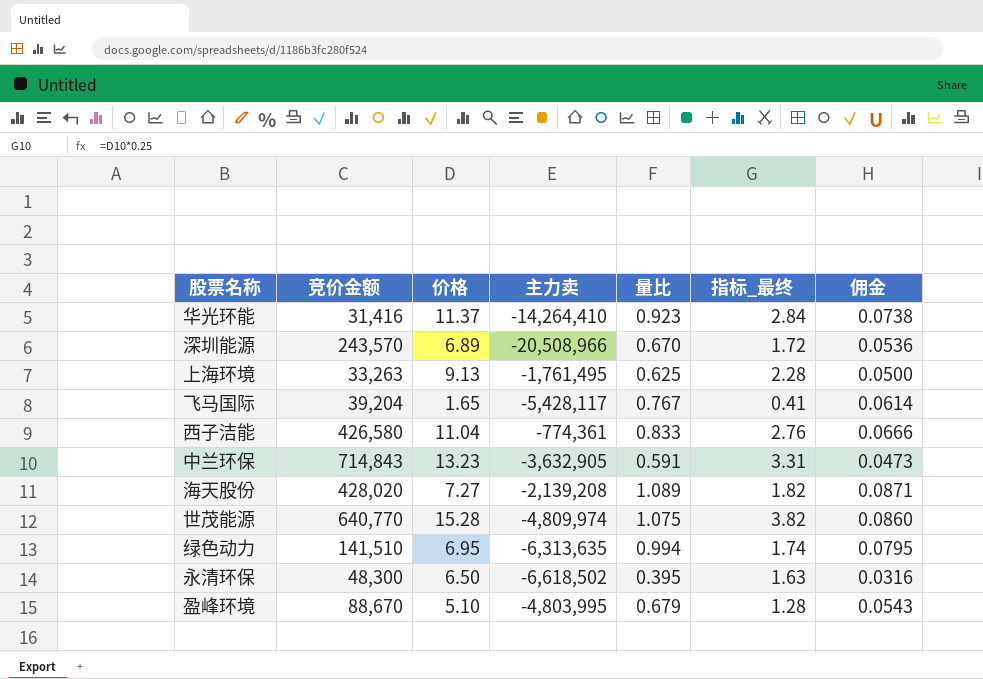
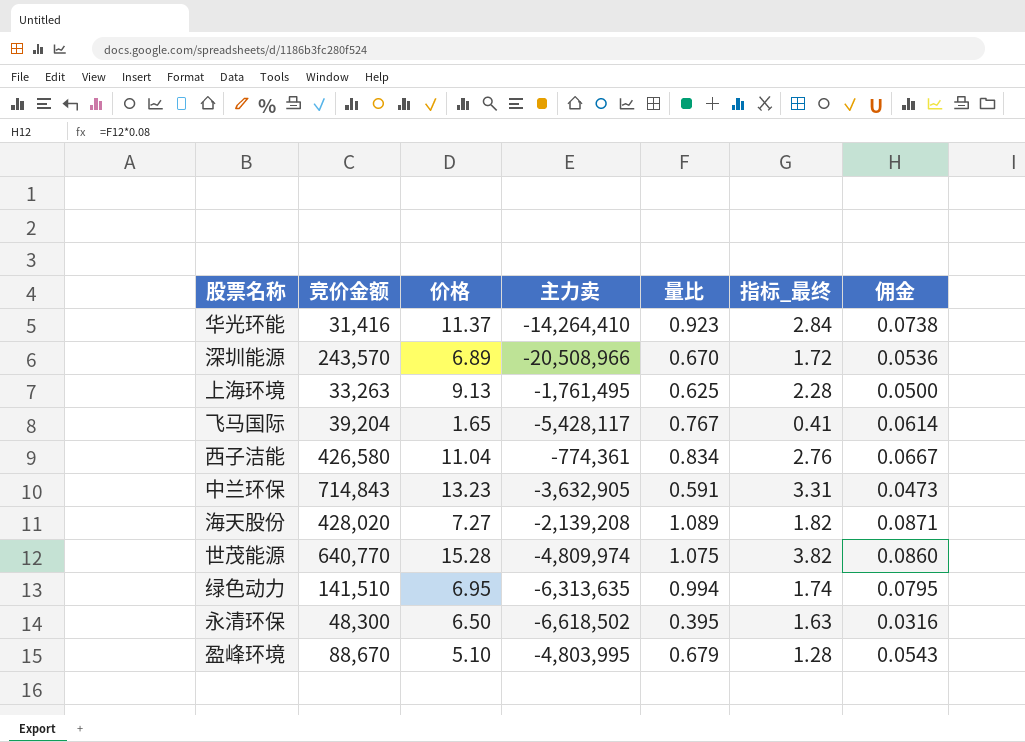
西子洁能 | 量比: 0.833 -> 0.834
西子洁能 | 佣金: 0.0666 -> 0.0667

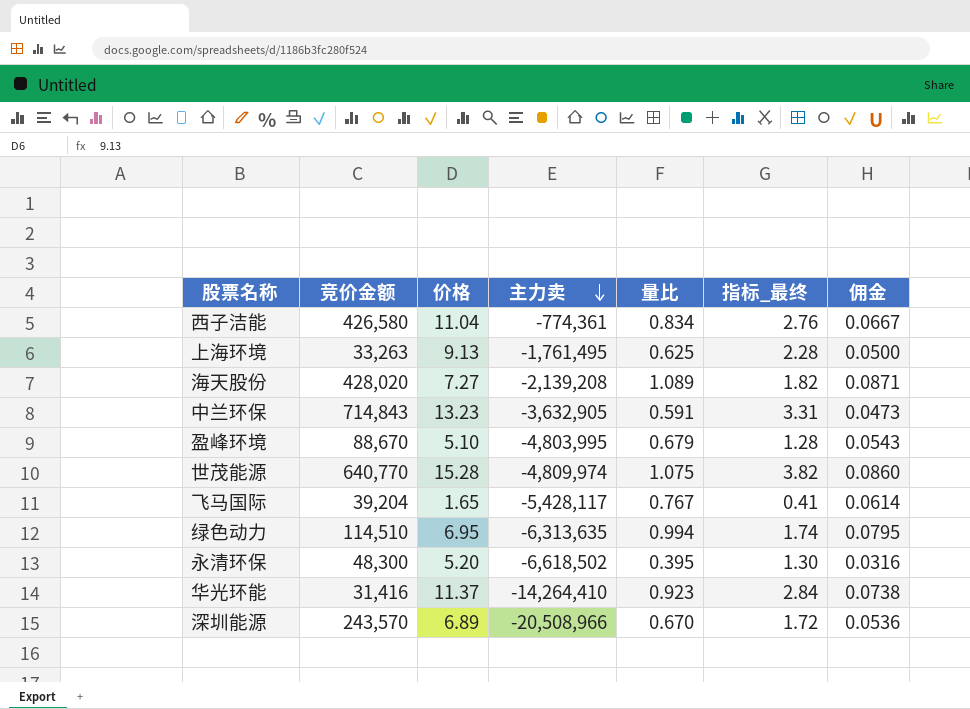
row order: none -> 主力卖 descending
绿色动力 | 竞价金额: 141,510 -> 114,510
永清环保 | 价格: 6.50 -> 5.20
永清环保 | 指标_最终: 1.63 -> 1.30

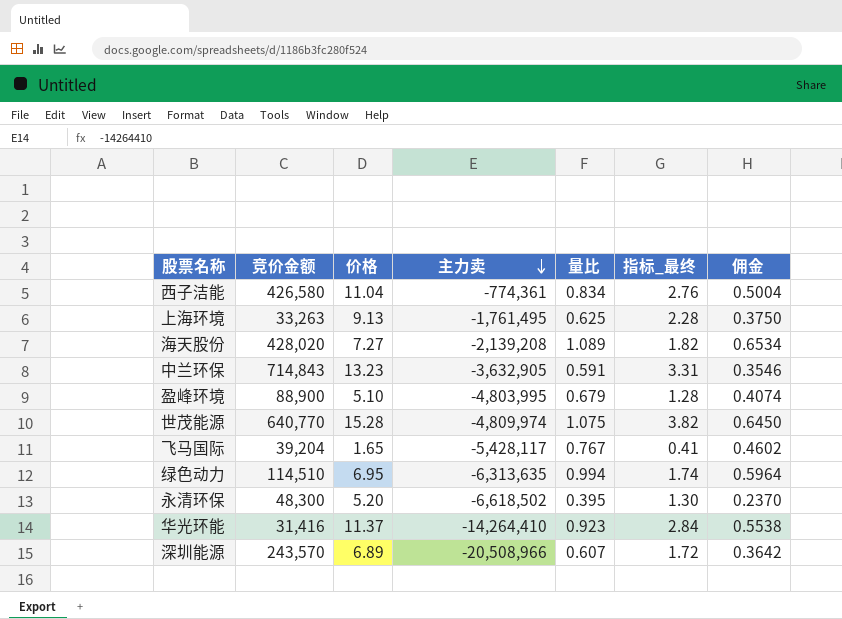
column 佣金 | formula: [量比] * 0.08 -> [量比] * 0.6
盈峰环境 | 竞价金额: 88,670 -> 88,900
深圳能源 | 量比: 0.670 -> 0.607

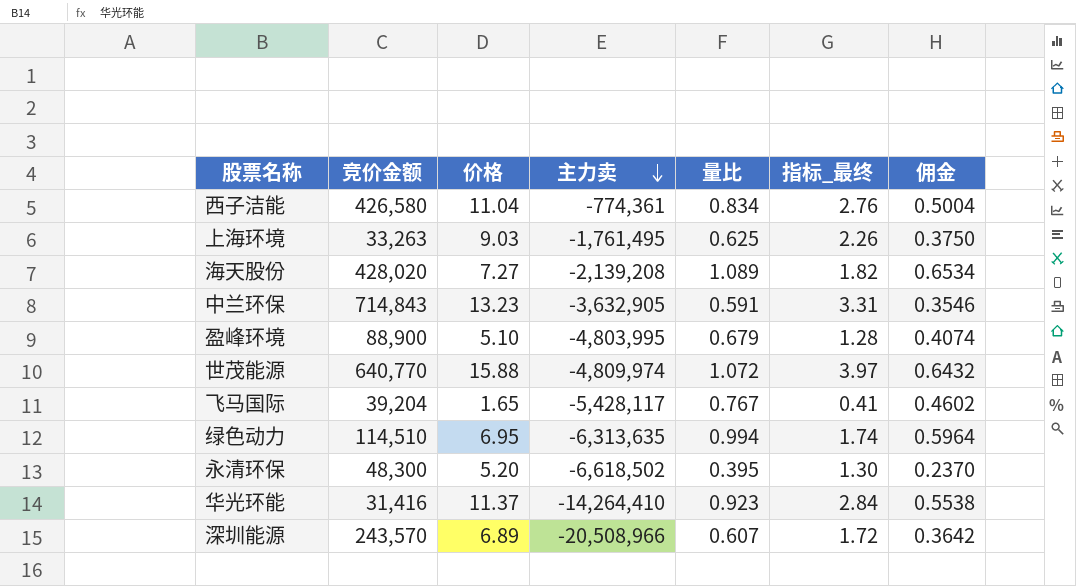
上海环境 | 价格: 9.13 -> 9.03
上海环境 | 指标_最终: 2.28 -> 2.26
世茂能源 | 价格: 15.28 -> 15.88
世茂能源 | 量比: 1.075 -> 1.072
世茂能源 | 指标_最终: 3.82 -> 3.97
世茂能源 | 佣金: 0.6450 -> 0.6432

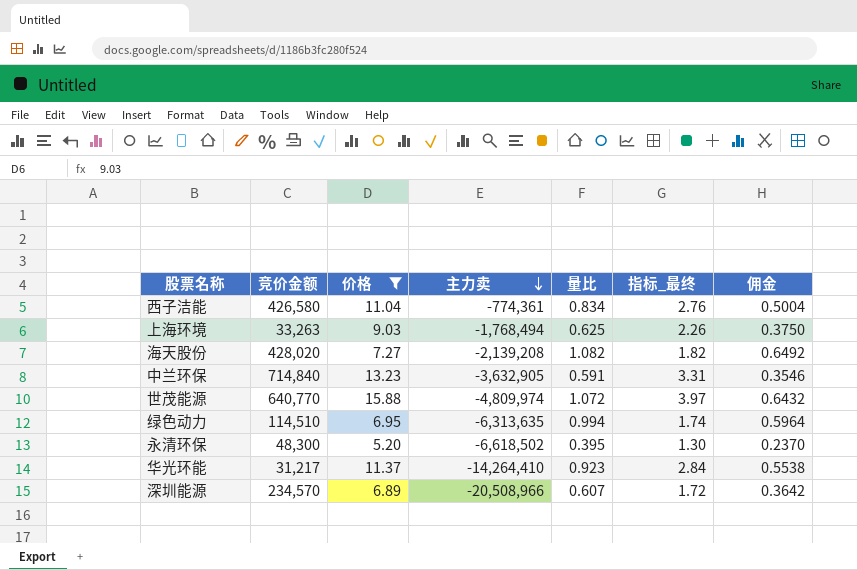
filter: none -> 价格 >= 5.20
上海环境 | 主力卖: -1,761,495 -> -1,768,494
海天股份 | 量比: 1.089 -> 1.082
海天股份 | 佣金: 0.6534 -> 0.6492
中兰环保 | 竞价金额: 714,843 -> 714,840
华光环能 | 竞价金额: 31,416 -> 31,217
深圳能源 | 竞价金额: 243,570 -> 234,570

